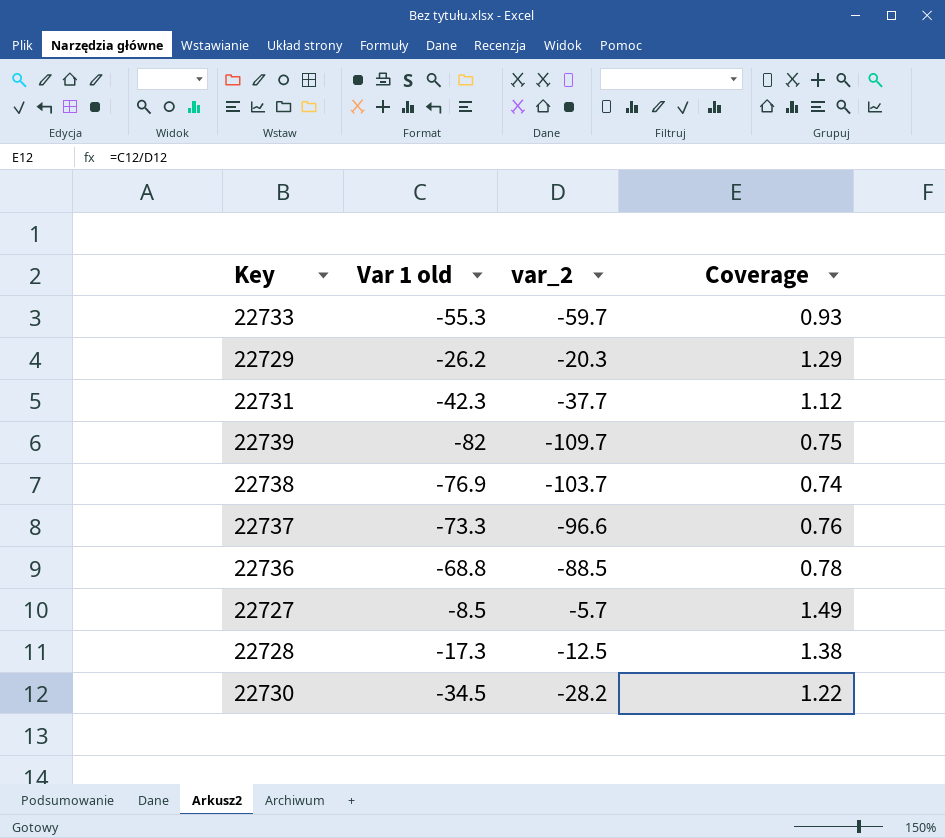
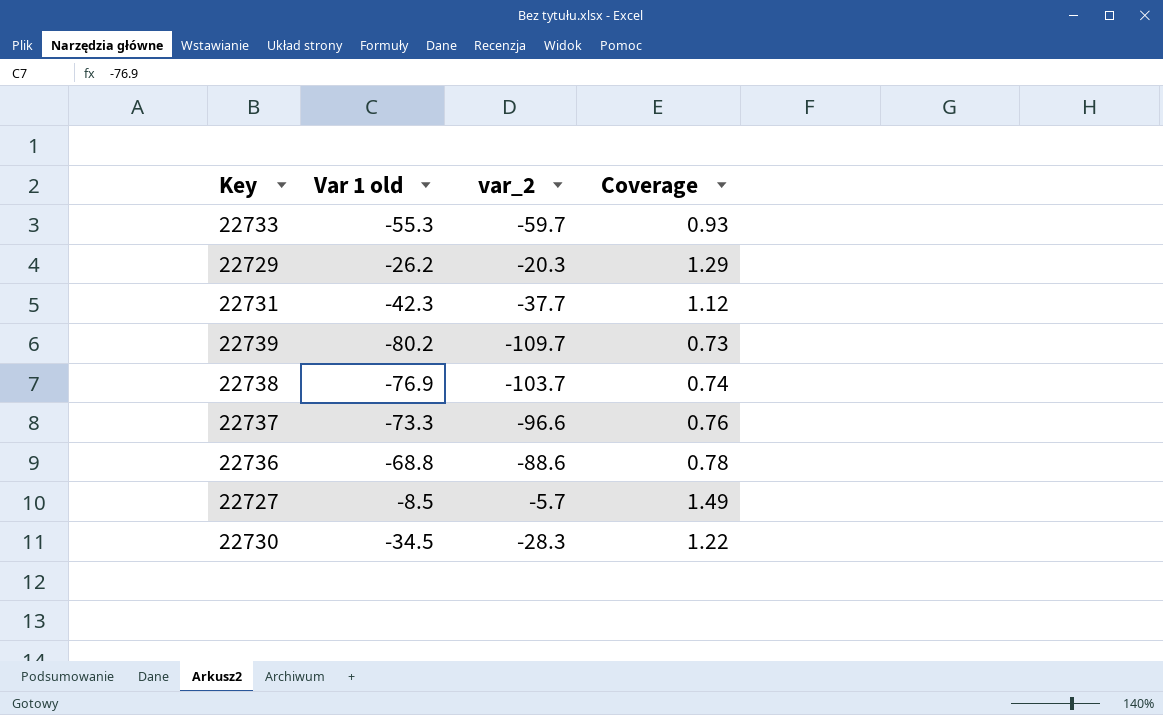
row 22728: -17.3 | -12.5 | 1.38 -> none
22739 | Var 1 old: -82 -> -80.2
22739 | Coverage: 0.75 -> 0.73
22736 | var_2: -88.5 -> -88.6
22730 | var_2: -28.2 -> -28.3

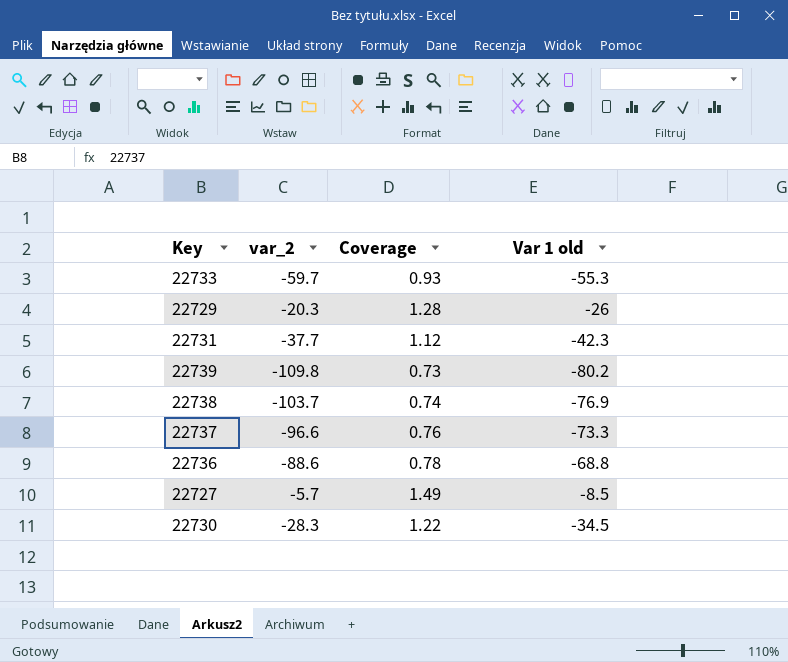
column Var 1 old | position: 2 -> 4
22729 | Coverage: 1.29 -> 1.28
22729 | Var 1 old: -26.2 -> -26
22739 | var_2: -109.7 -> -109.8

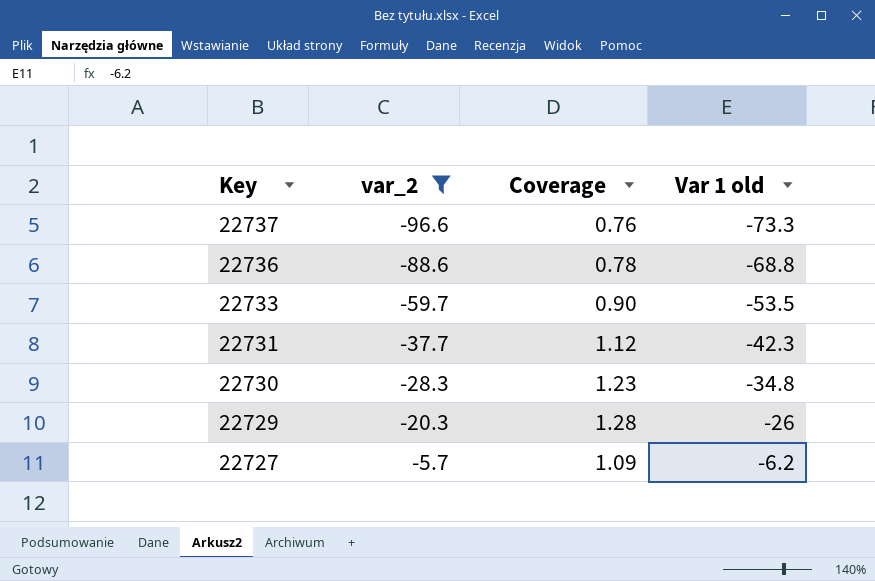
filter: none -> var_2 >= -96.6
row order: none -> Key descending
22733 | Coverage: 0.93 -> 0.90
22733 | Var 1 old: -55.3 -> -53.5
22730 | Coverage: 1.22 -> 1.23
22730 | Var 1 old: -34.5 -> -34.8
22727 | Coverage: 1.49 -> 1.09
22727 | Var 1 old: -8.5 -> -6.2

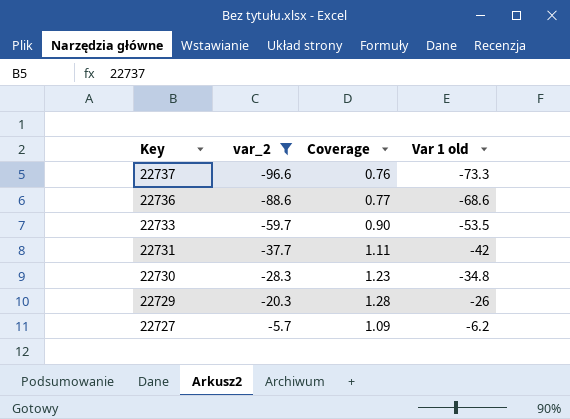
22736 | Coverage: 0.78 -> 0.77
22736 | Var 1 old: -68.8 -> -68.6
22731 | Coverage: 1.12 -> 1.11
22731 | Var 1 old: -42.3 -> -42

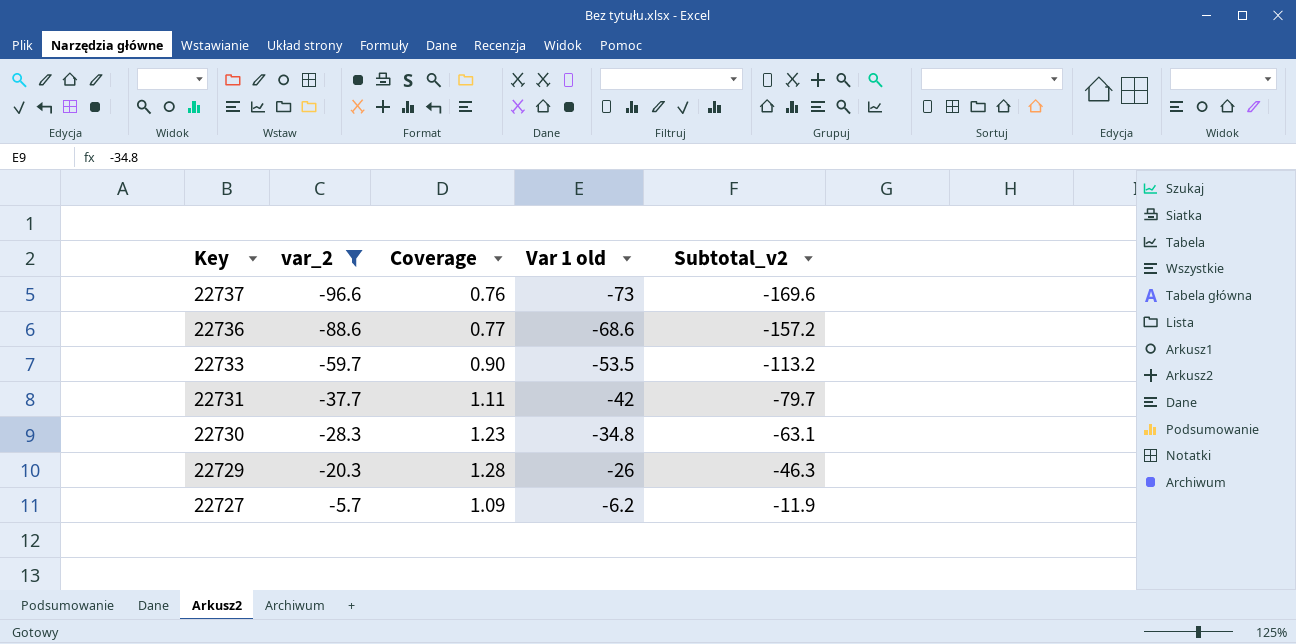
column Subtotal_v2 | formula: none -> [var_2] + [Var 1 old]
22737 | Var 1 old: -73.3 -> -73

